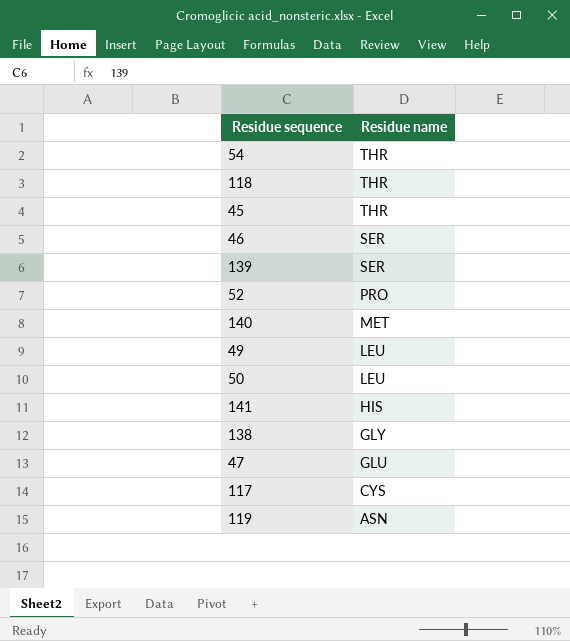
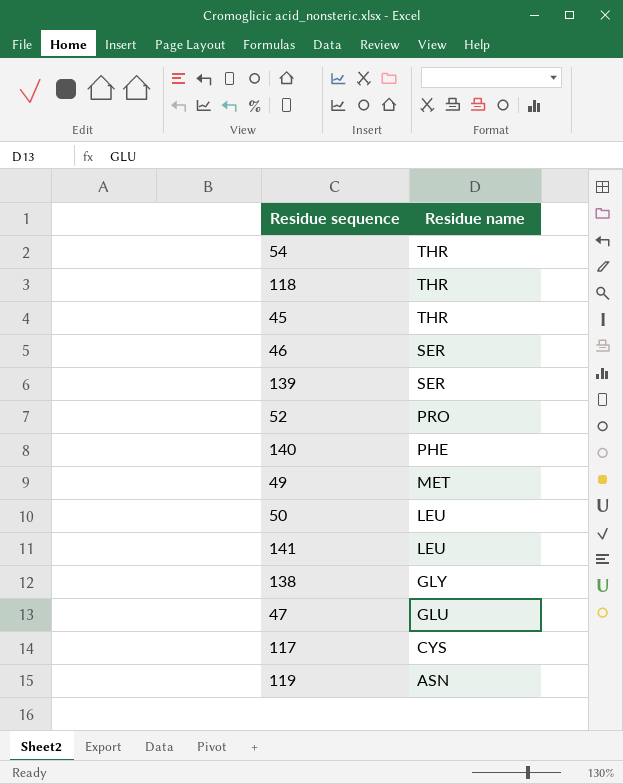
140 | Residue name: MET -> PHE
49 | Residue name: LEU -> MET
141 | Residue name: HIS -> LEU

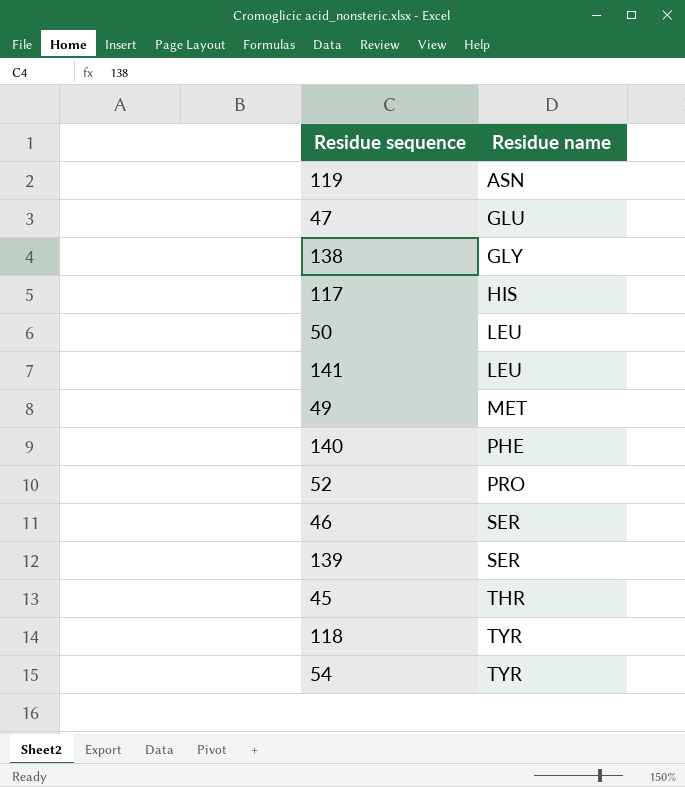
row order: Residue name descending -> Residue name ascending
117 | Residue name: CYS -> HIS
118 | Residue name: THR -> TYR
54 | Residue name: THR -> TYR

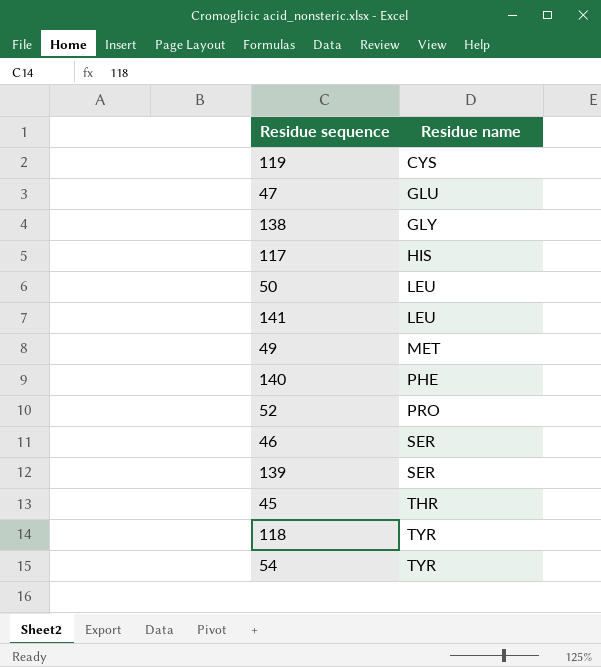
119 | Residue name: ASN -> CYS

